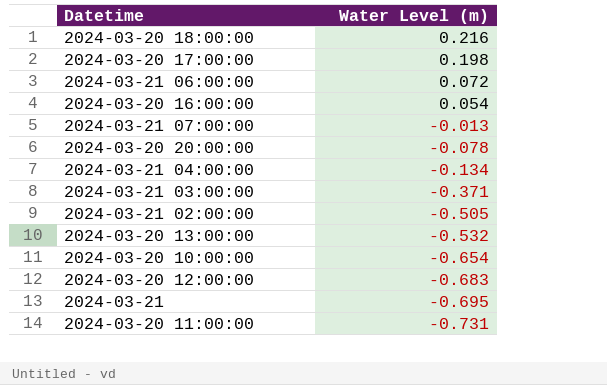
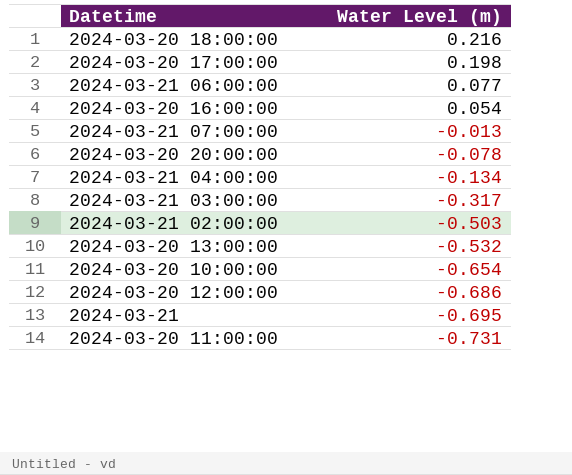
2024-03-21 06:00:00 | Water Level (m): 0.072 -> 0.077
2024-03-21 03:00:00 | Water Level (m): -0.371 -> -0.317
2024-03-21 02:00:00 | Water Level (m): -0.505 -> -0.503
2024-03-20 12:00:00 | Water Level (m): -0.683 -> -0.686

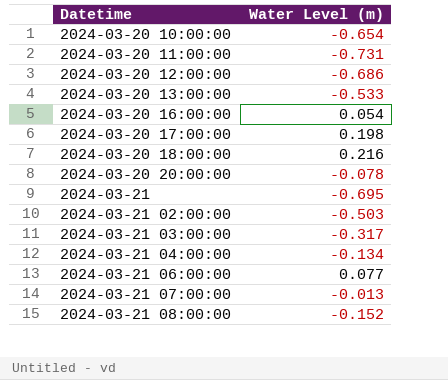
row order: Water Level (m) descending -> Datetime ascending
2024-03-20 13:00:00 | Water Level (m): -0.532 -> -0.533
row 2024-03-21 08:00:00: none -> -0.152

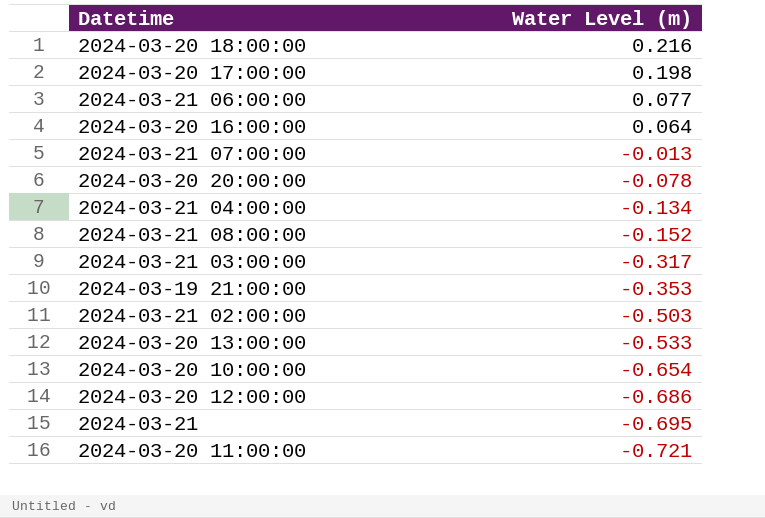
row order: Datetime ascending -> Water Level (m) descending
2024-03-20 16:00:00 | Water Level (m): 0.054 -> 0.064
row 2024-03-19 21:00:00: none -> -0.353
2024-03-20 11:00:00 | Water Level (m): -0.731 -> -0.721

